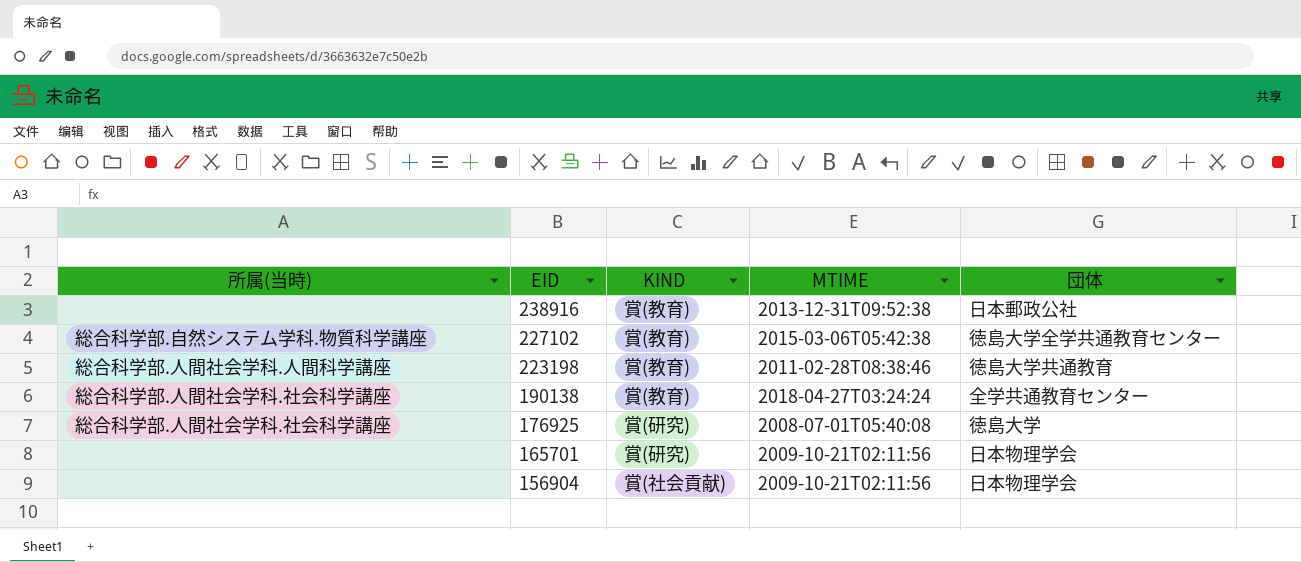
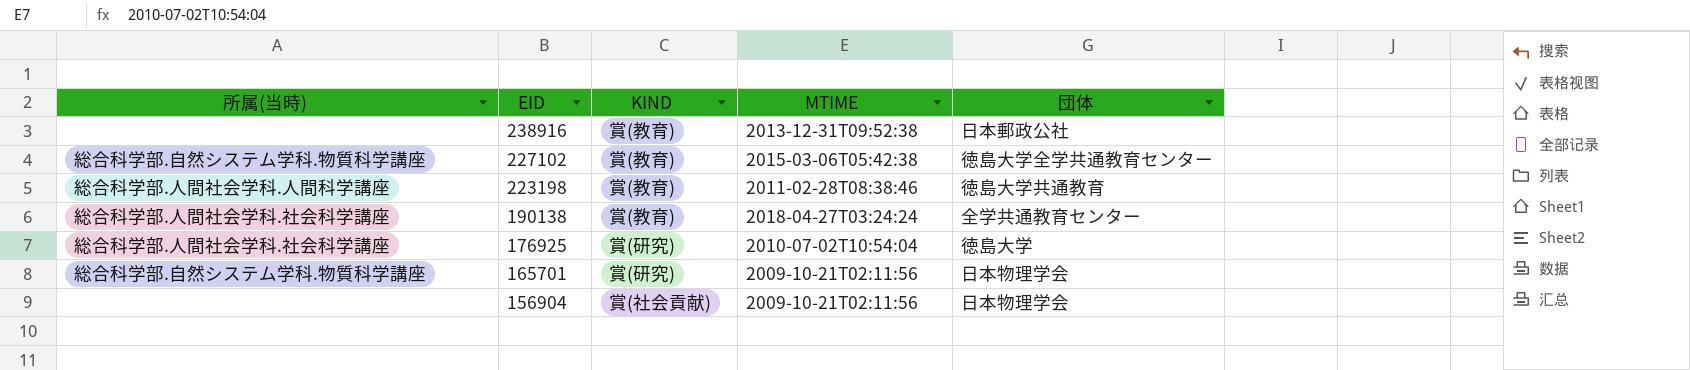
176925 | MTIME: 2008-07-01T05:40:08 -> 2010-07-02T10:54:04
165701 | 所属(当時): none -> 総合科学部.自然システム学科.物質科学講座

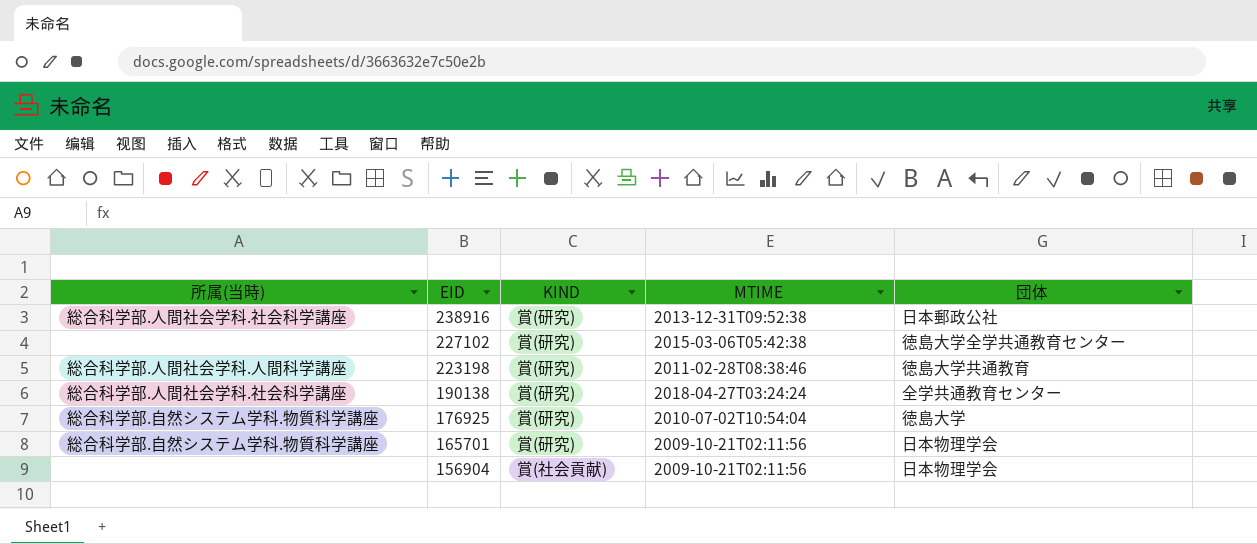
238916 | 所属(当時): none -> 総合科学部.人間社会学科.社会科学講座
238916 | KIND: 賞(教育) -> 賞(研究)
227102 | 所属(当時): 総合科学部.自然システム学科.物質科学講座 -> none
227102 | KIND: 賞(教育) -> 賞(研究)
223198 | KIND: 賞(教育) -> 賞(研究)
190138 | KIND: 賞(教育) -> 賞(研究)
176925 | 所属(当時): 総合科学部.人間社会学科.社会科学講座 -> 総合科学部.自然システム学科.物質科学講座

